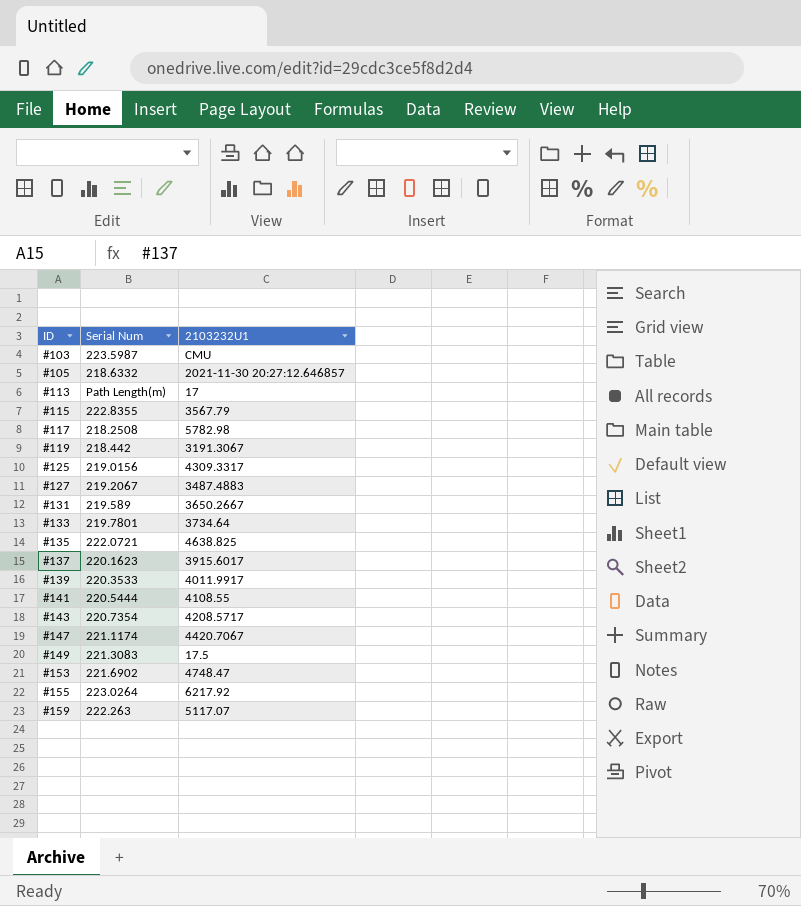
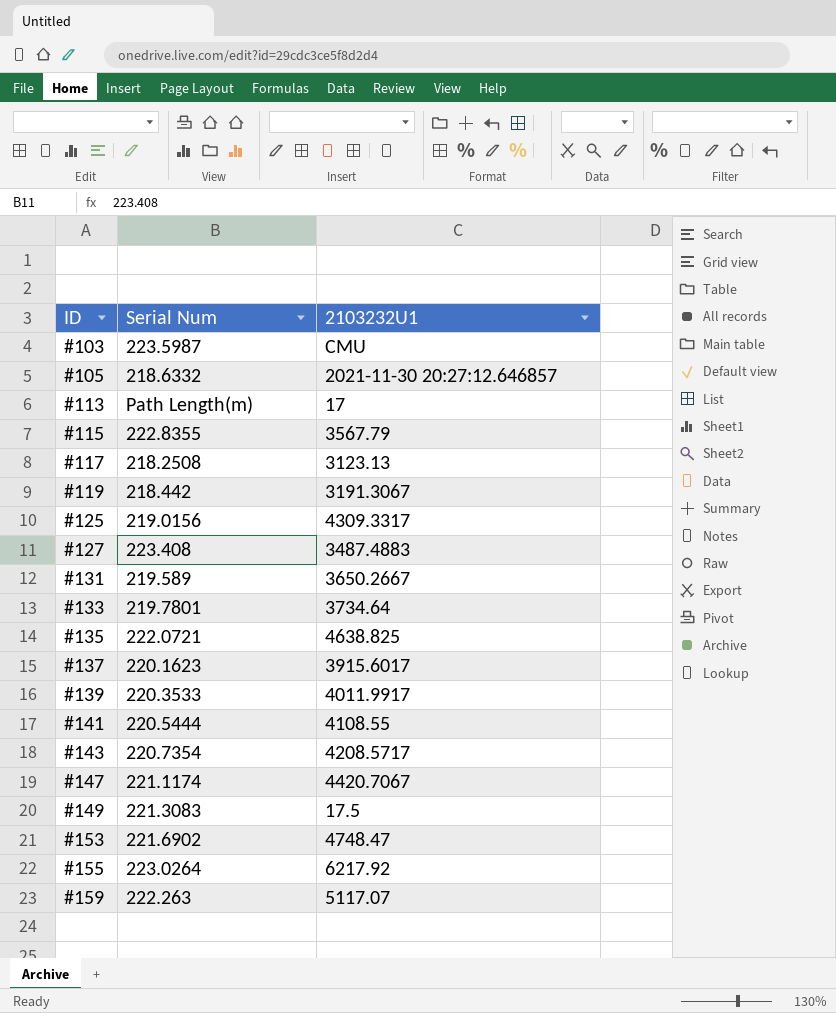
#117 | 2103232U1: 5782.98 -> 3123.13
#127 | Serial Num: 219.2067 -> 223.408

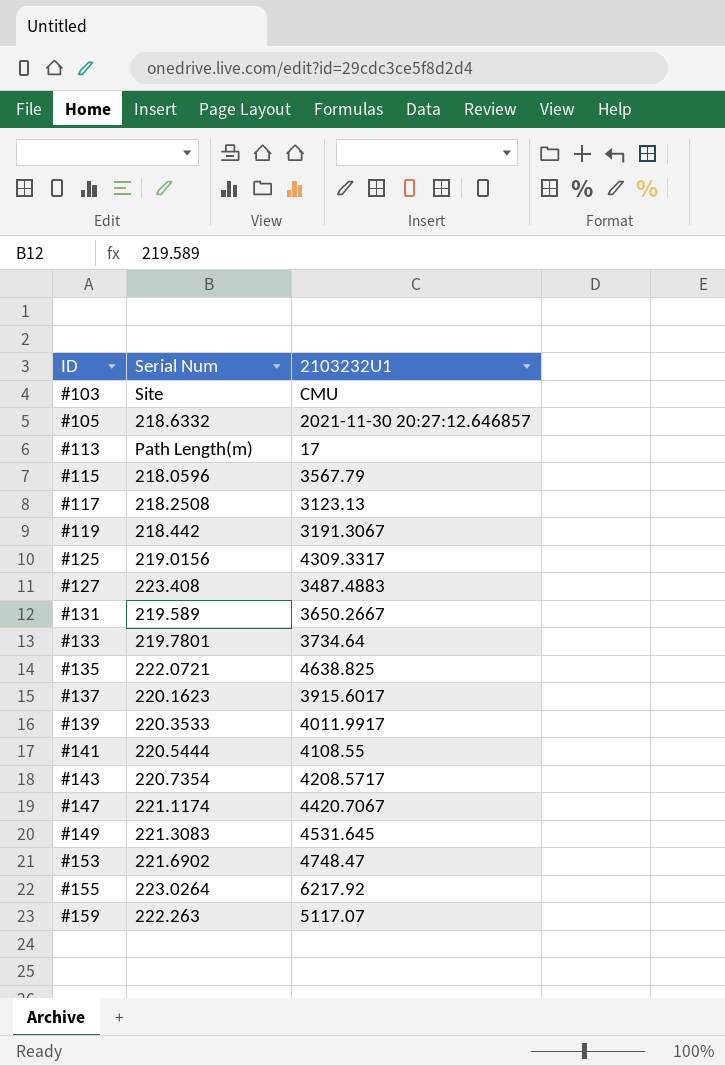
#103 | Serial Num: 223.5987 -> Site
#115 | Serial Num: 222.8355 -> 218.0596
#149 | 2103232U1: 17.5 -> 4531.645

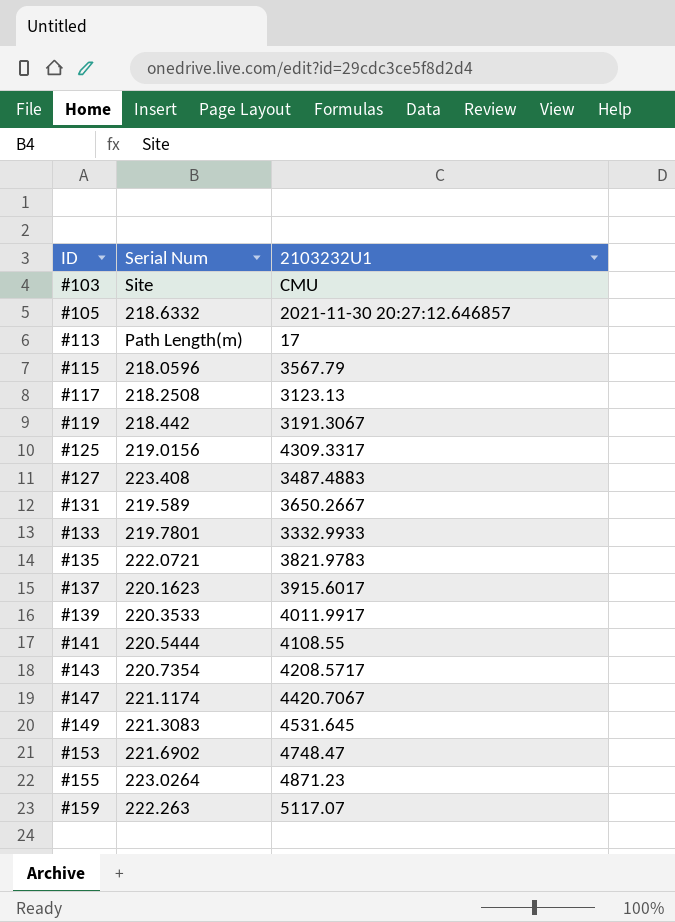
#133 | 2103232U1: 3734.64 -> 3332.9933
#135 | 2103232U1: 4638.825 -> 3821.9783
#155 | 2103232U1: 6217.92 -> 4871.23

